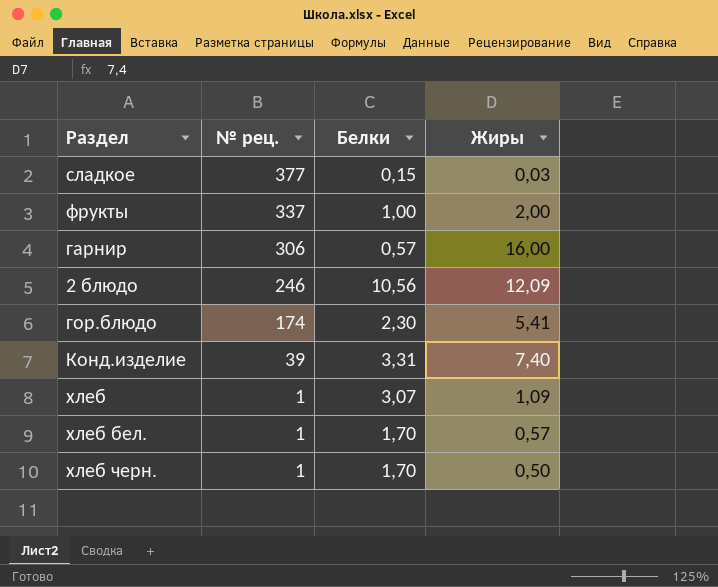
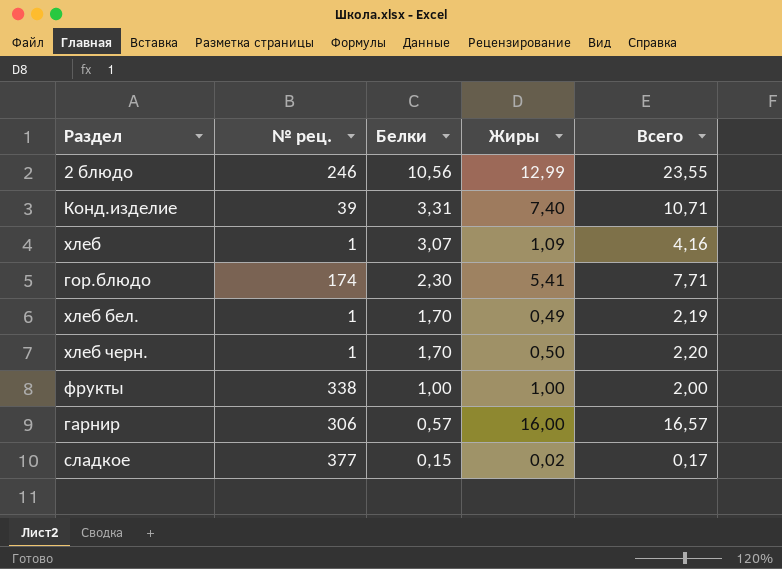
row order: № рец. descending -> Белки descending
column Всего | formula: none -> [Белки] + [Жиры]
2 блюдо | Жиры: 12,09 -> 12,99
хлеб бел. | Жиры: 0,57 -> 0,49
фрукты | № рец.: 337 -> 338
фрукты | Жиры: 2,00 -> 1,00
сладкое | Жиры: 0,03 -> 0,02

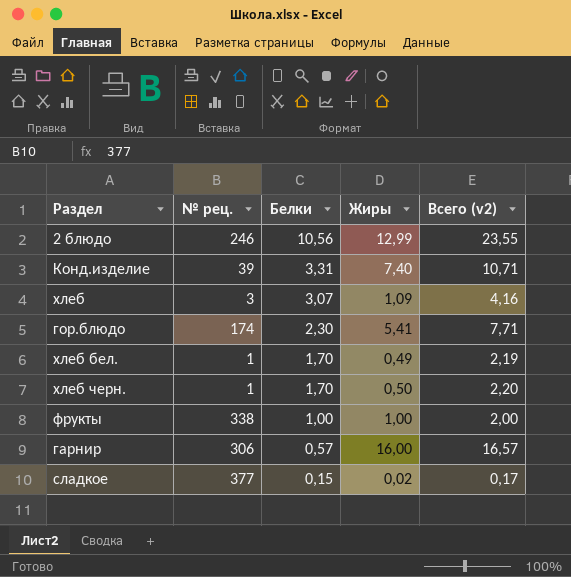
column name: Всего -> Всего (v2)
хлеб | № рец.: 1 -> 3

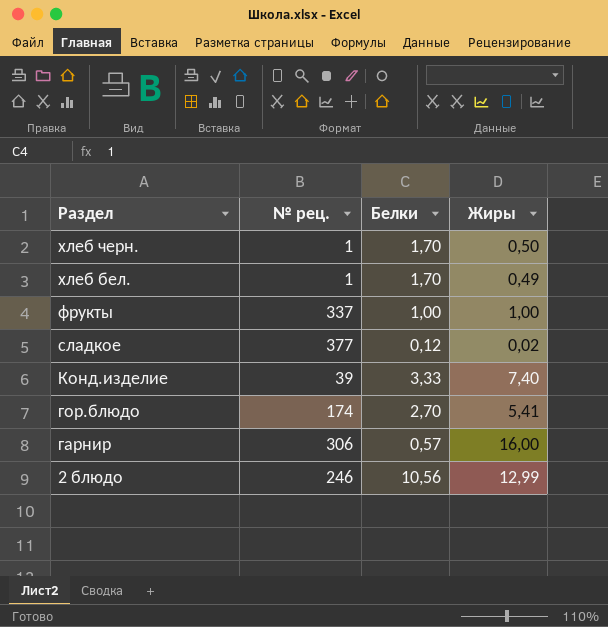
row order: Белки descending -> Раздел descending
column Всего (v2) | formula: [Белки] + [Жиры] -> none
row хлеб: 3 | 3,07 | 1,09 | 4,16 -> none
фрукты | № рец.: 338 -> 337
сладкое | Белки: 0,15 -> 0,12
Конд.изделие | Белки: 3,31 -> 3,33
гор.блюдо | Белки: 2,30 -> 2,70

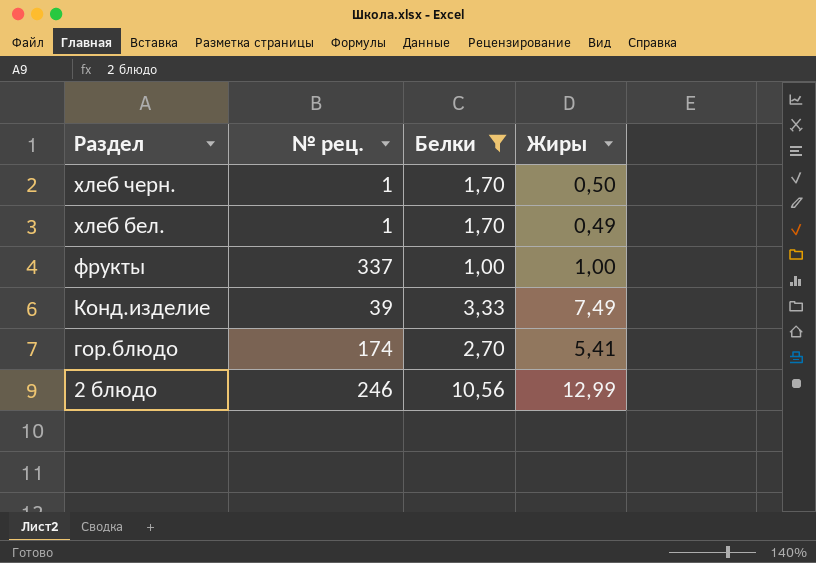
filter: none -> Белки >= 1,00
Конд.изделие | Жиры: 7,40 -> 7,49

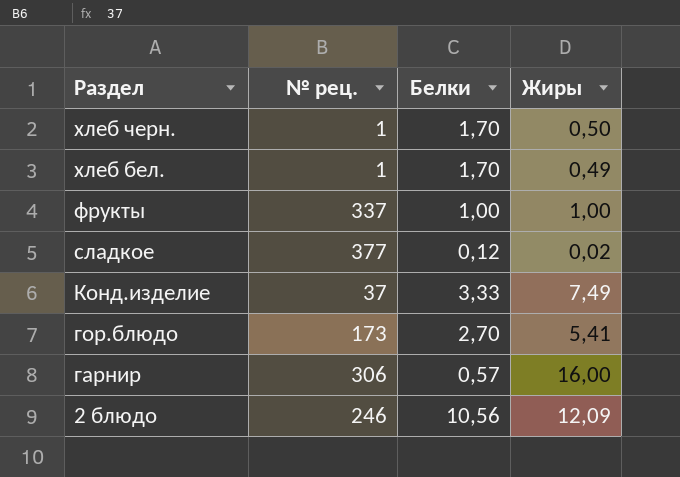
filter: Белки >= 1,00 -> none
Конд.изделие | № рец.: 39 -> 37
гор.блюдо | № рец.: 174 -> 173
2 блюдо | Жиры: 12,99 -> 12,09

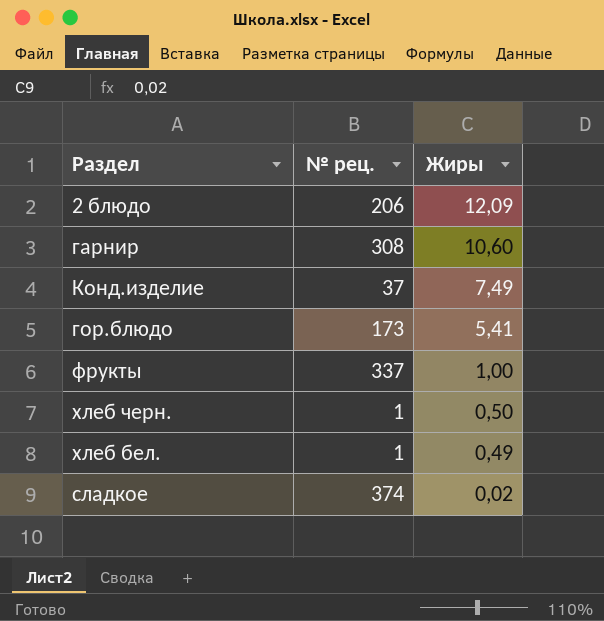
row order: Раздел descending -> Жиры descending
column Белки | position: 3 -> none
2 блюдо | № рец.: 246 -> 206
гарнир | № рец.: 306 -> 308
гарнир | Жиры: 16,00 -> 10,60
сладкое | № рец.: 377 -> 374

